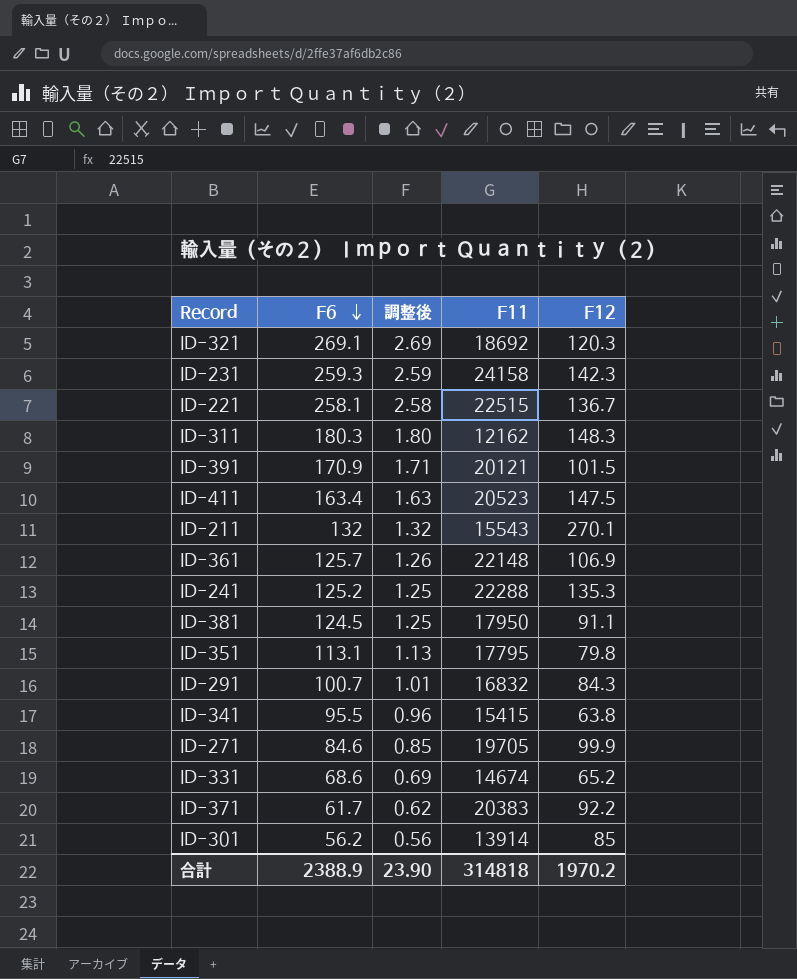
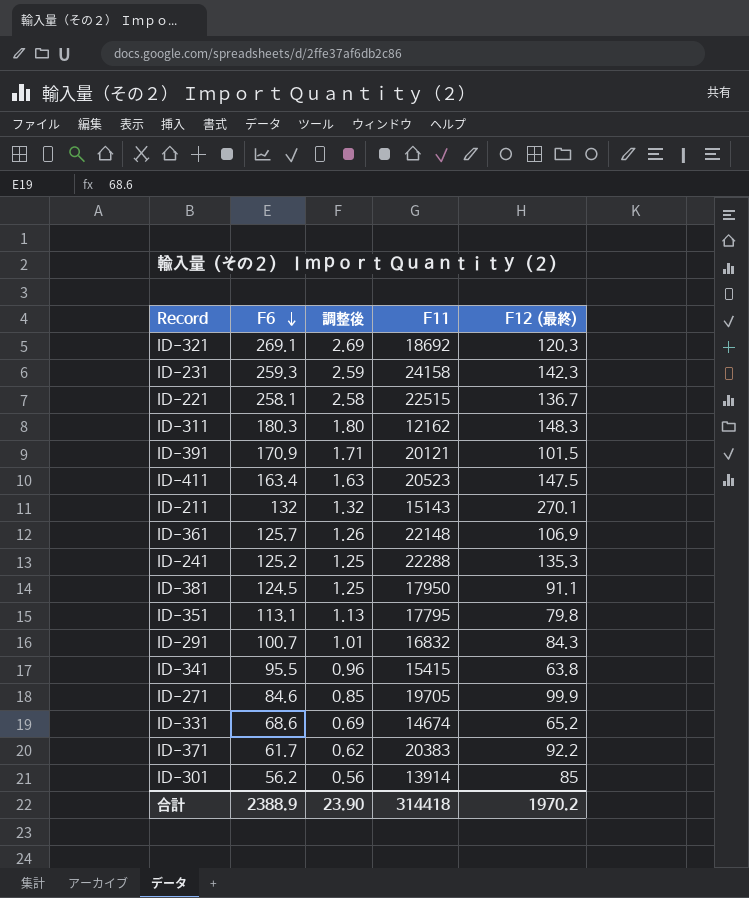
column name: F12 -> F12 (最終)
ID-211 | F11: 15543 -> 15143
合計 | F11: 314818 -> 314418

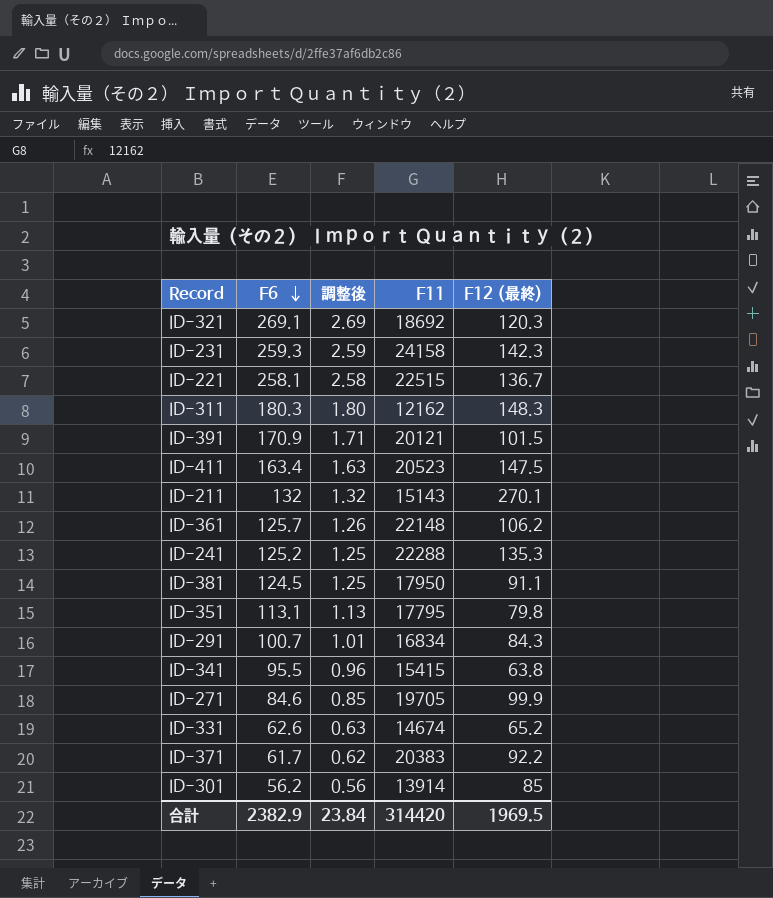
ID-361 | F12 (最終): 106.9 -> 106.2
ID-291 | F11: 16832 -> 16834
ID-331 | F6: 68.6 -> 62.6
ID-331 | 調整後: 0.69 -> 0.63
合計 | F6: 2388.9 -> 2382.9
合計 | 調整後: 23.90 -> 23.84
合計 | F11: 314418 -> 314420
合計 | F12 (最終): 1970.2 -> 1969.5

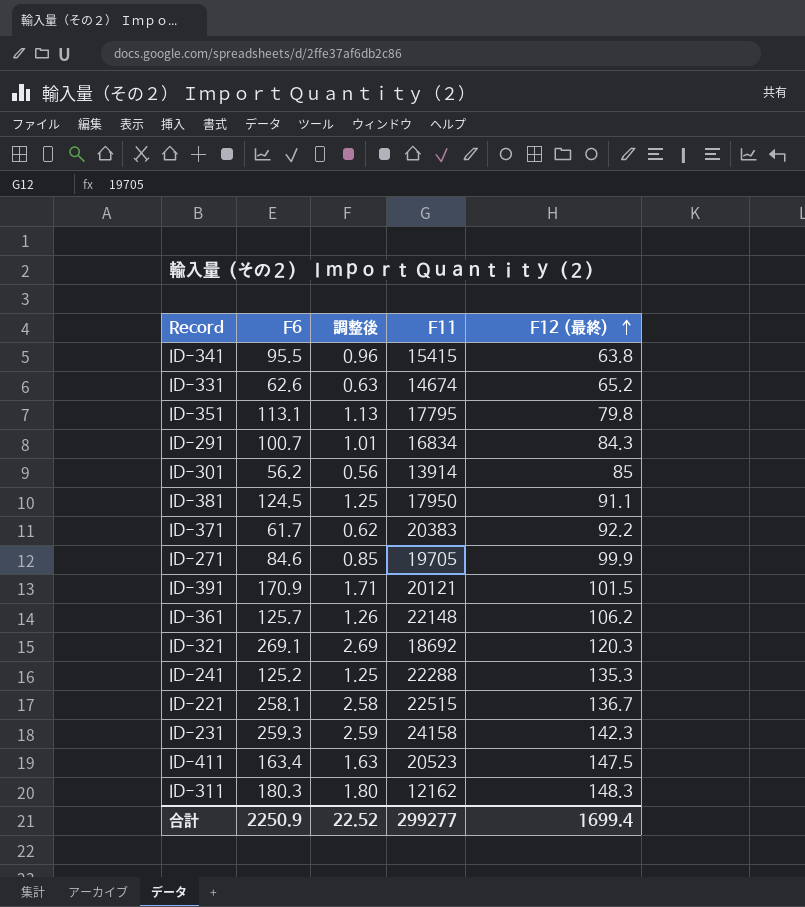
row order: F6 descending -> F12 (最終) ascending
row ID-211: 132 | 1.32 | 15143 | 270.1 -> none
合計 | F6: 2382.9 -> 2250.9
合計 | 調整後: 23.84 -> 22.52
合計 | F11: 314420 -> 299277
合計 | F12 (最終): 1969.5 -> 1699.4

